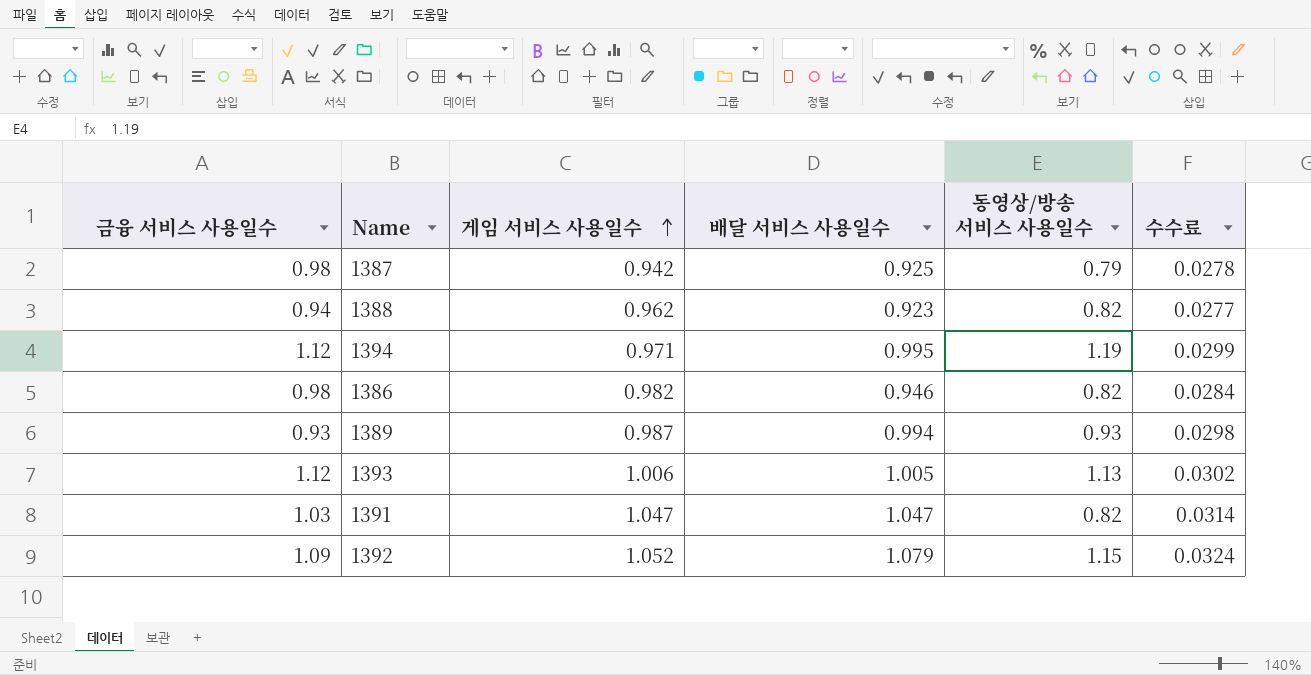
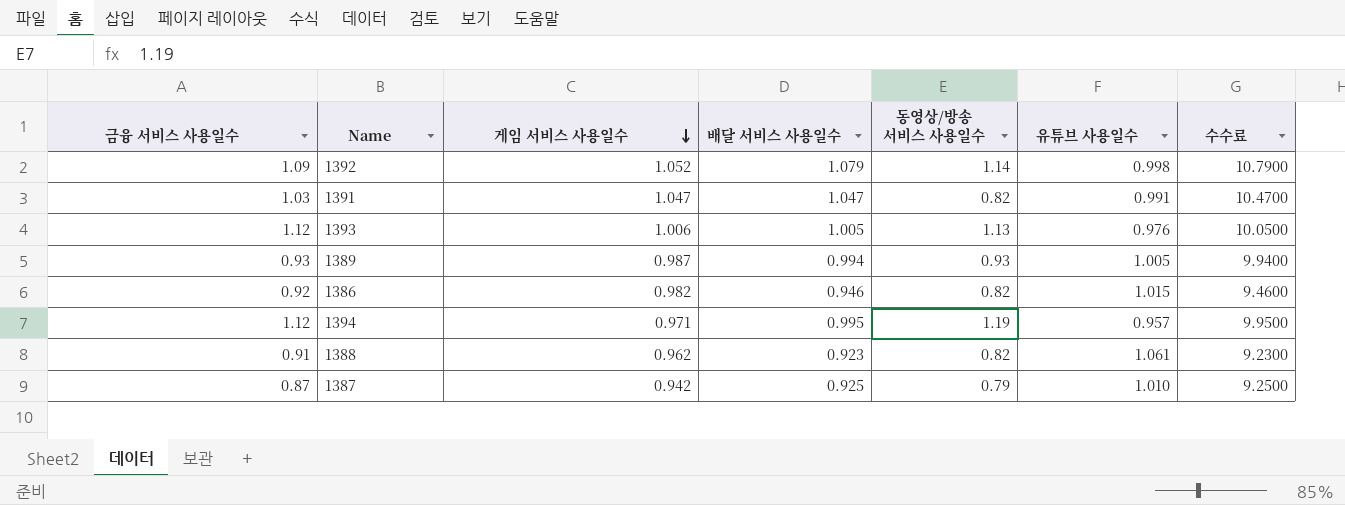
row order: 게임 서비스 사용일수 ascending -> 게임 서비스 사용일수 descending
column 유튜브 사용일수 | position: none -> 6
column 수수료 | formula: [배달 서비스 사용일수] * 0.03 -> [배달 서비스 사용일수] * 10
1392 | 동영상/방송 서비스 사용일수: 1.15 -> 1.14
1386 | 금융 서비스 사용일수: 0.98 -> 0.92
1388 | 금융 서비스 사용일수: 0.94 -> 0.91
1387 | 금융 서비스 사용일수: 0.98 -> 0.87

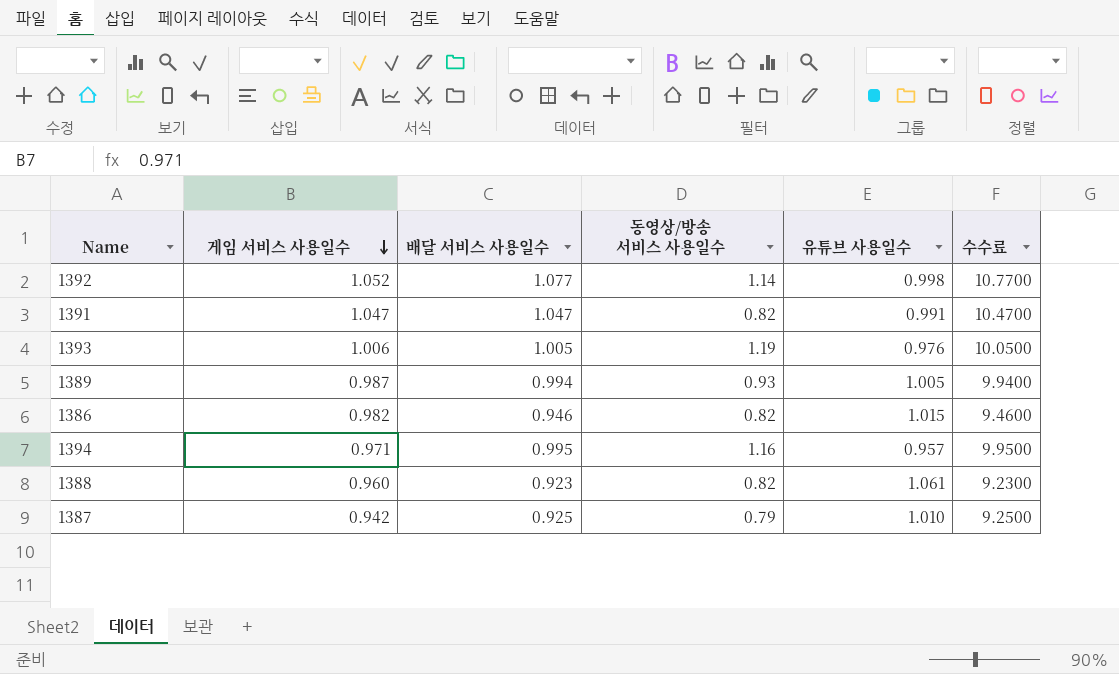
column 금융 서비스 사용일수 | position: 1 -> none
1392 | 배달 서비스 사용일수: 1.079 -> 1.077
1392 | 수수료: 10.7900 -> 10.7700
1393 | 동영상/방송 서비스 사용일수: 1.13 -> 1.19
1394 | 동영상/방송 서비스 사용일수: 1.19 -> 1.16
1388 | 게임 서비스 사용일수: 0.962 -> 0.960

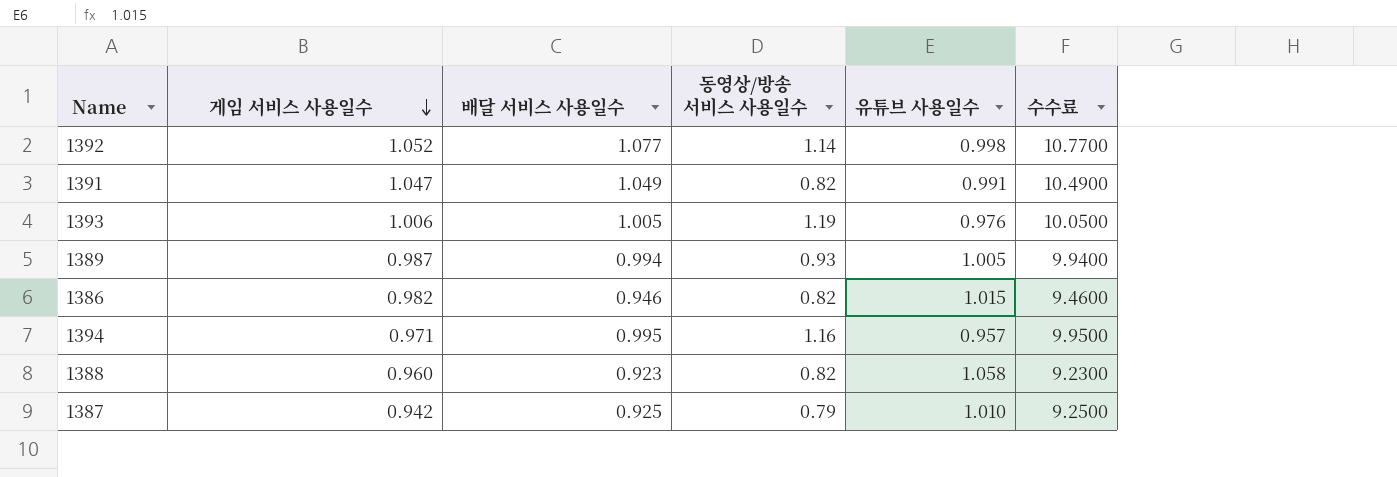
1391 | 배달 서비스 사용일수: 1.047 -> 1.049
1391 | 수수료: 10.4700 -> 10.4900
1388 | 유튜브 사용일수: 1.061 -> 1.058

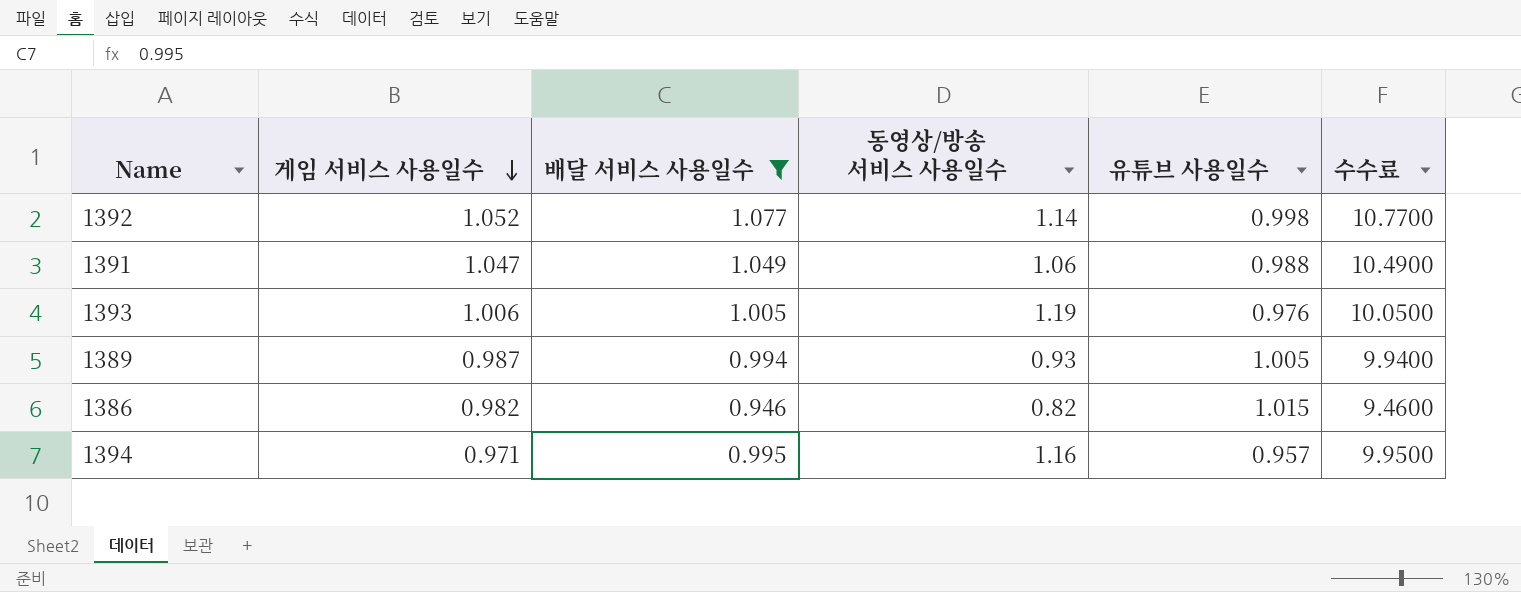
filter: none -> 배달 서비스 사용일수 >= 0.946
1391 | 동영상/방송 서비스 사용일수: 0.82 -> 1.06
1391 | 유튜브 사용일수: 0.991 -> 0.988

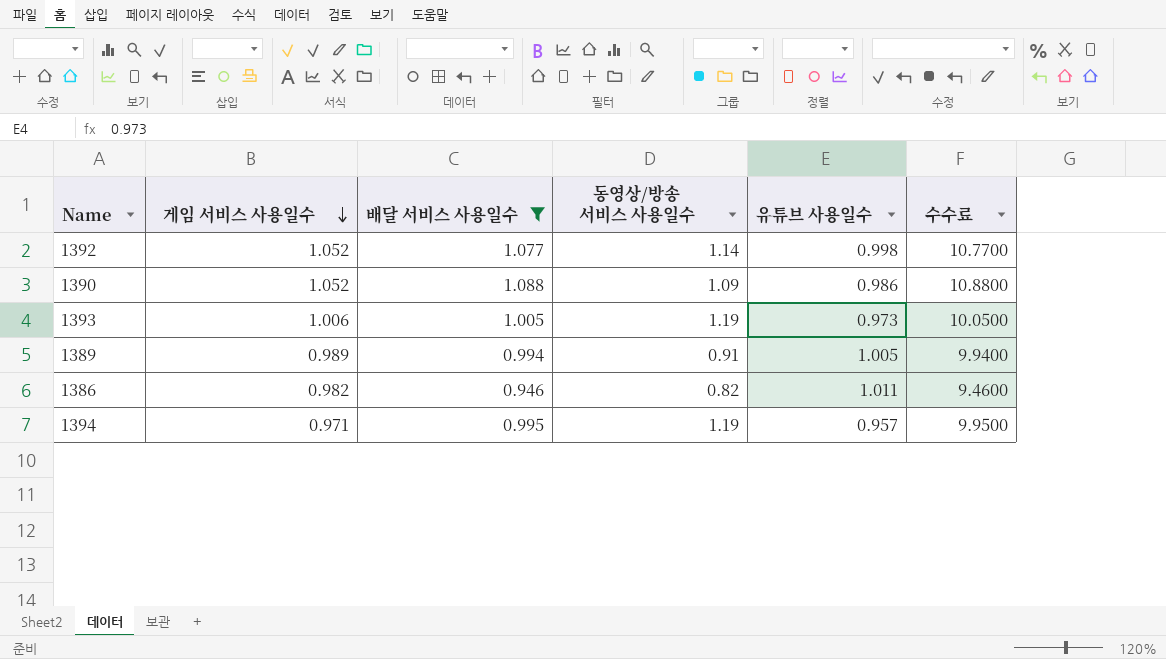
row 1391: 1.047 | 1.049 | 1.06 | 0.988 | 10.4900 -> none
row 1390: none -> 1.052 | 1.088 | 1.09 | 0.986 | 10.8800
1393 | 유튜브 사용일수: 0.976 -> 0.973
1389 | 게임 서비스 사용일수: 0.987 -> 0.989
1389 | 동영상/방송 서비스 사용일수: 0.93 -> 0.91
1386 | 유튜브 사용일수: 1.015 -> 1.011
1394 | 동영상/방송 서비스 사용일수: 1.16 -> 1.19

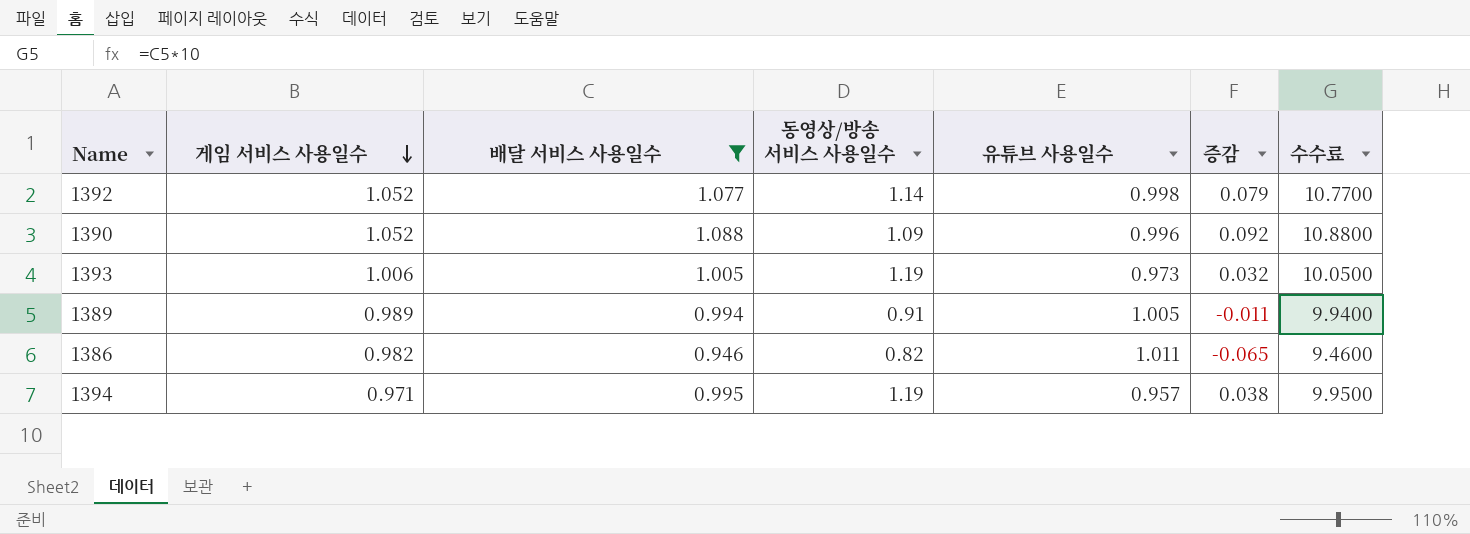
column 증감 | formula: none -> [배달 서비스 사용일수] - [유튜브 사용일수]
1390 | 유튜브 사용일수: 0.986 -> 0.996

